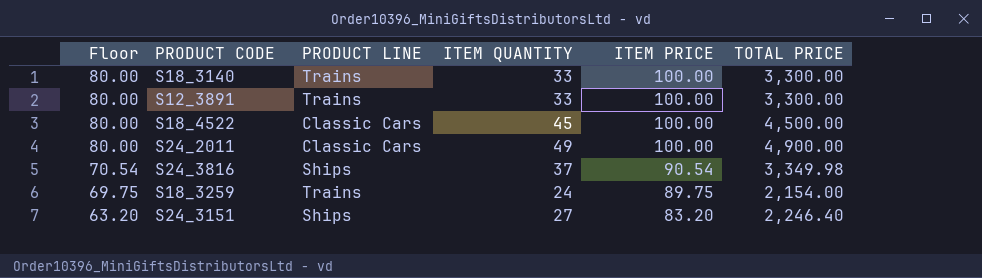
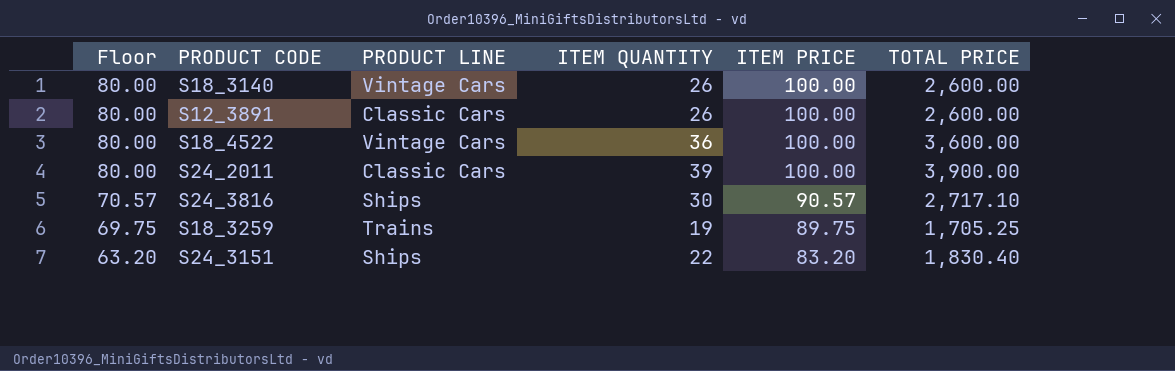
S18_3140 | PRODUCT LINE: Trains -> Vintage Cars
S18_3140 | ITEM QUANTITY: 33 -> 26
S18_3140 | TOTAL PRICE: 3,300.00 -> 2,600.00
S12_3891 | PRODUCT LINE: Trains -> Classic Cars
S12_3891 | ITEM QUANTITY: 33 -> 26
S12_3891 | TOTAL PRICE: 3,300.00 -> 2,600.00
S18_4522 | PRODUCT LINE: Classic Cars -> Vintage Cars
S18_4522 | ITEM QUANTITY: 45 -> 36
S18_4522 | TOTAL PRICE: 4,500.00 -> 3,600.00
S24_2011 | ITEM QUANTITY: 49 -> 39
S24_2011 | TOTAL PRICE: 4,900.00 -> 3,900.00
S24_3816 | Floor: 70.54 -> 70.57
S24_3816 | ITEM QUANTITY: 37 -> 30
S24_3816 | ITEM PRICE: 90.54 -> 90.57
S24_3816 | TOTAL PRICE: 3,349.98 -> 2,717.10
S18_3259 | ITEM QUANTITY: 24 -> 19
S18_3259 | TOTAL PRICE: 2,154.00 -> 1,705.25
S24_3151 | ITEM QUANTITY: 27 -> 22
S24_3151 | TOTAL PRICE: 2,246.40 -> 1,830.40

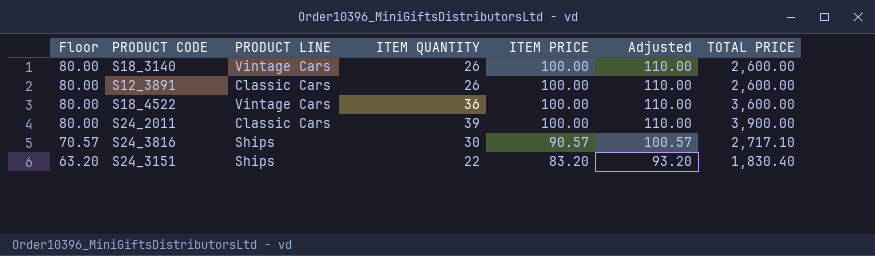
column Adjusted | formula: none -> [ITEM PRICE] + 10
row S18_3259: 69.75 | Trains | 19 | 89.75 | 1,705.25 -> none

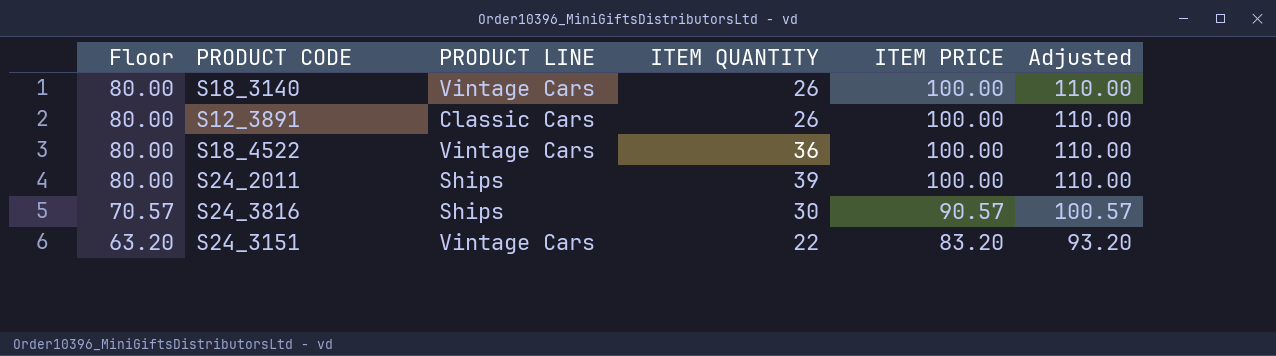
column TOTAL PRICE | formula: [ITEM QUANTITY] * [ITEM PRICE] -> none
S24_2011 | PRODUCT LINE: Classic Cars -> Ships
S24_3151 | PRODUCT LINE: Ships -> Vintage Cars

